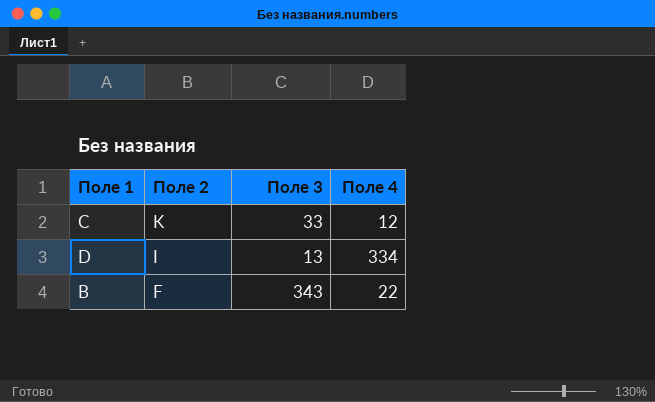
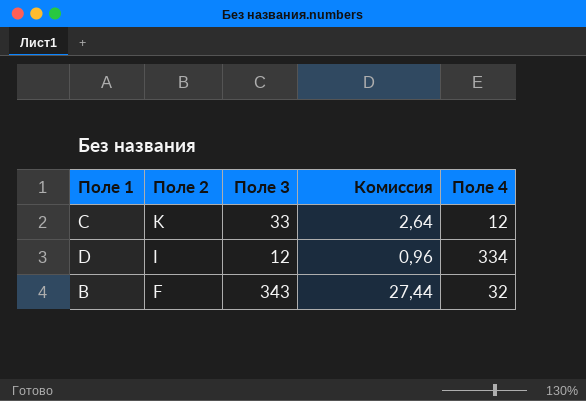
column Комиссия | formula: none -> [Поле 3] * 0,08
D | Поле 3: 13 -> 12
B | Поле 4: 22 -> 32

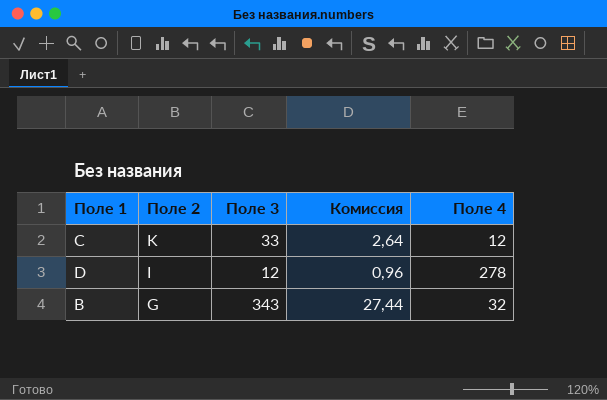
D | Поле 4: 334 -> 278
B | Поле 2: F -> G

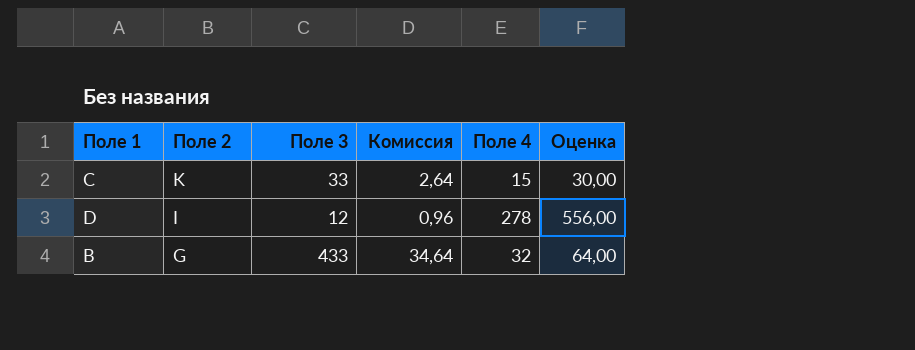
column Оценка | formula: none -> [Поле 4] * 2
C | Поле 4: 12 -> 15
B | Поле 3: 343 -> 433
B | Комиссия: 27,44 -> 34,64

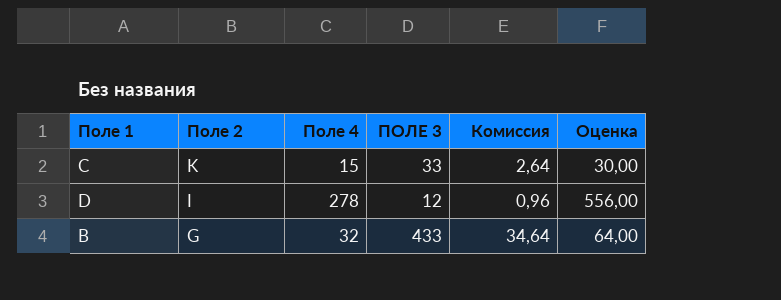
column Поле 4 | position: 5 -> 3
column name: Поле 3 -> ПОЛЕ 3

